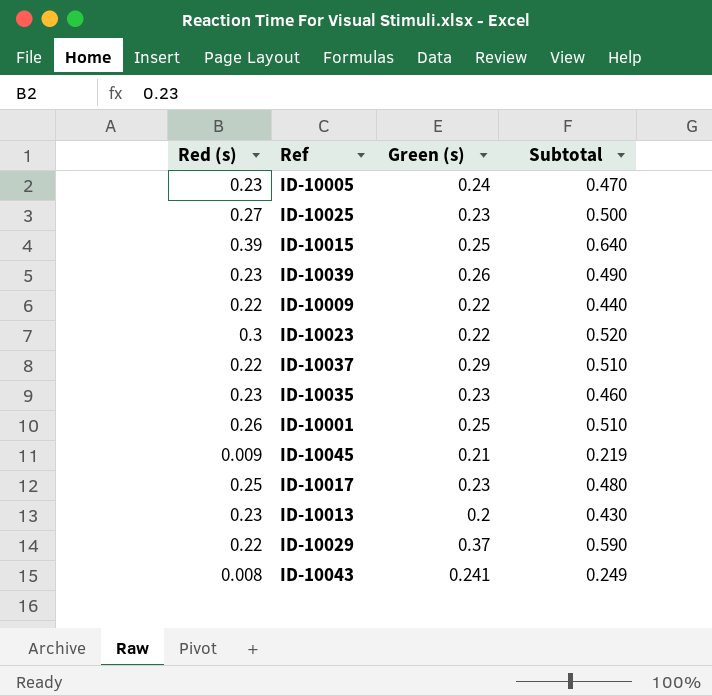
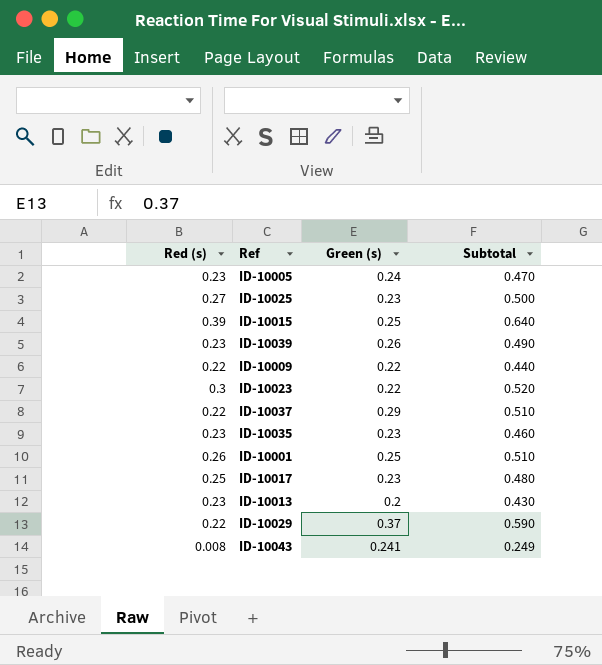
row ID-10045: 0.009 | 0.21 | 0.219 -> none

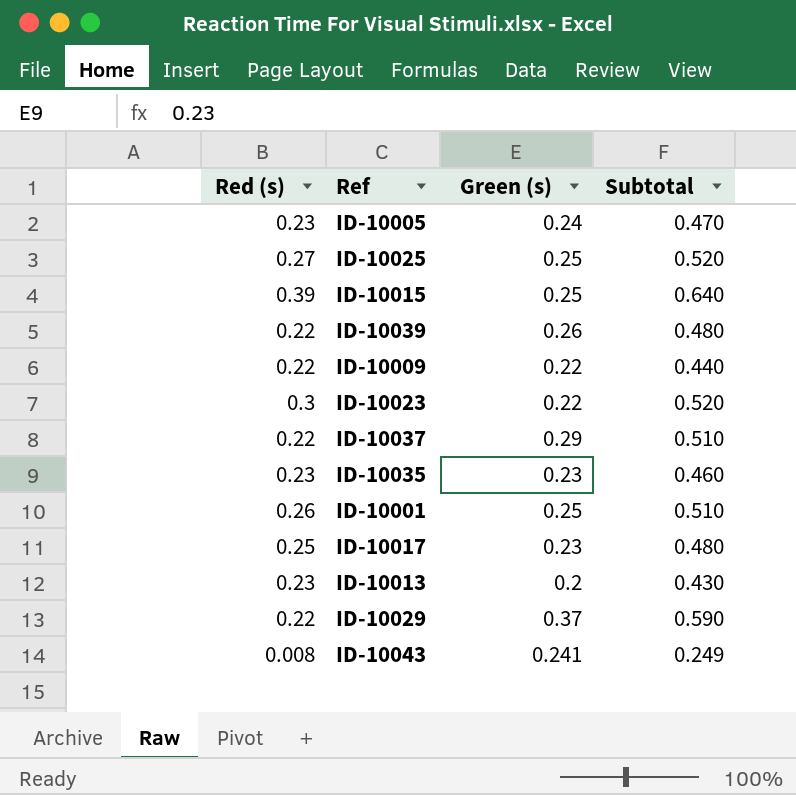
ID-10025 | Green (s): 0.23 -> 0.25
ID-10025 | Subtotal: 0.500 -> 0.520
ID-10039 | Red (s): 0.23 -> 0.22
ID-10039 | Subtotal: 0.490 -> 0.480

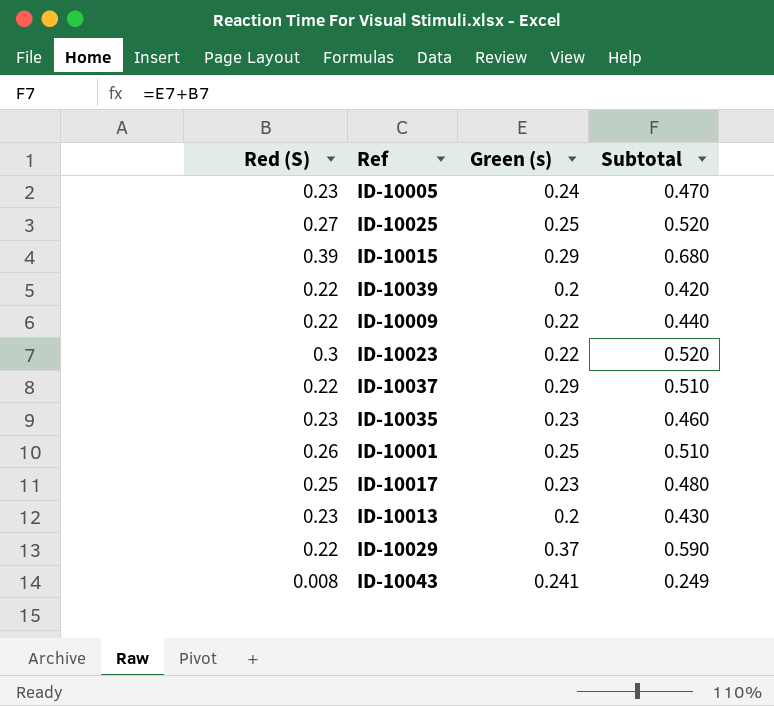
column name: Red (s) -> Red (S)
ID-10015 | Green (s): 0.25 -> 0.29
ID-10015 | Subtotal: 0.640 -> 0.680
ID-10039 | Green (s): 0.26 -> 0.2
ID-10039 | Subtotal: 0.480 -> 0.420

